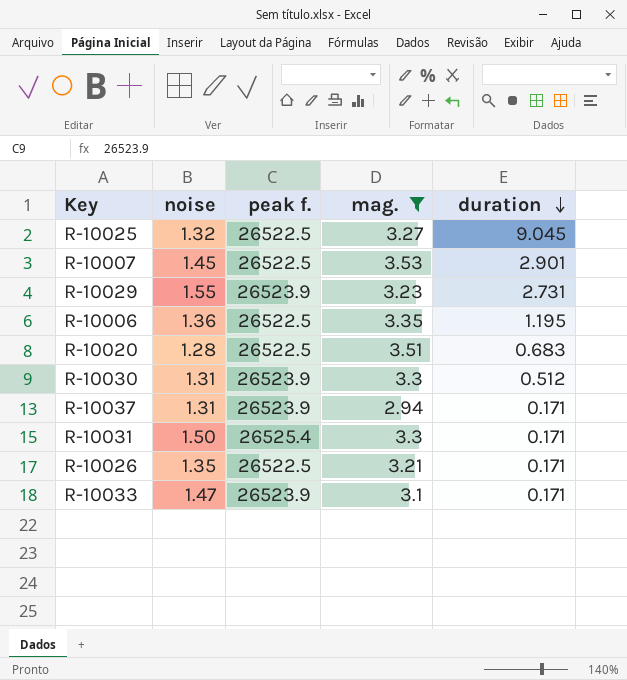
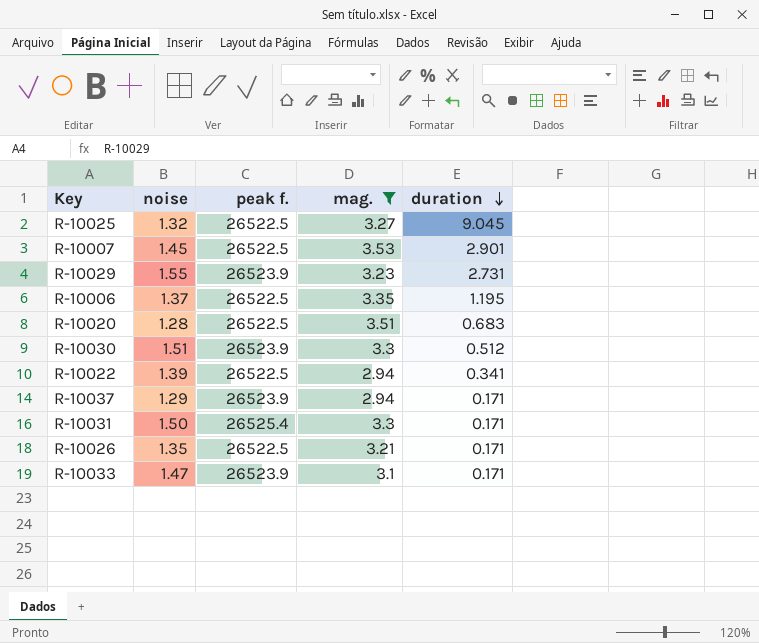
R-10006 | noise: 1.36 -> 1.37
R-10030 | noise: 1.31 -> 1.51
row R-10022: none -> 1.39 | 26522.5 | 2.94 | 0.341
R-10037 | noise: 1.31 -> 1.29

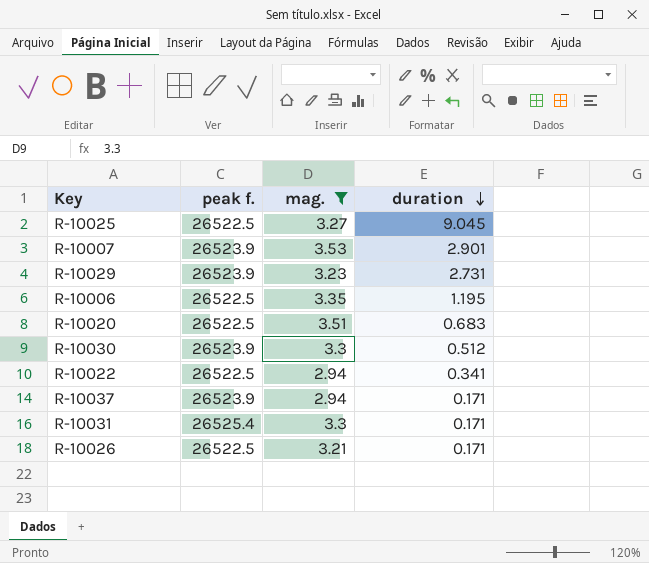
column noise | position: 2 -> none
row R-10033: 1.47 | 26523.9 | 3.1 | 0.171 -> none
R-10007 | peak f.: 26522.5 -> 26523.9

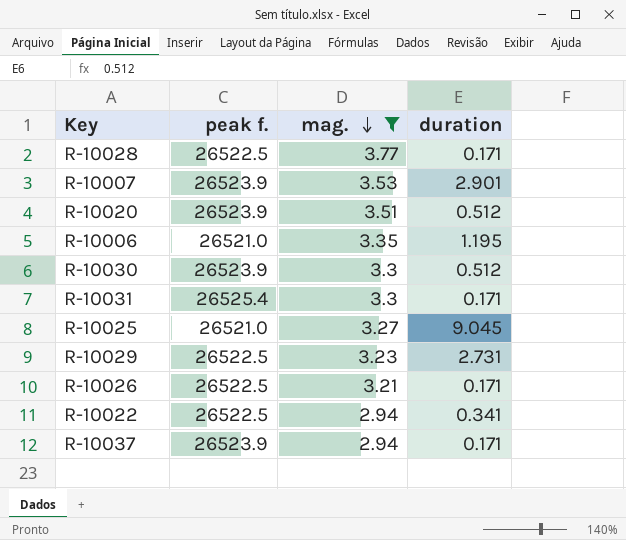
row order: duration descending -> mag. descending
row R-10028: none -> 26522.5 | 3.77 | 0.171
R-10020 | peak f.: 26522.5 -> 26523.9
R-10020 | duration: 0.683 -> 0.512
R-10006 | peak f.: 26522.5 -> 26521.0
R-10025 | peak f.: 26522.5 -> 26521.0
R-10029 | peak f.: 26523.9 -> 26522.5

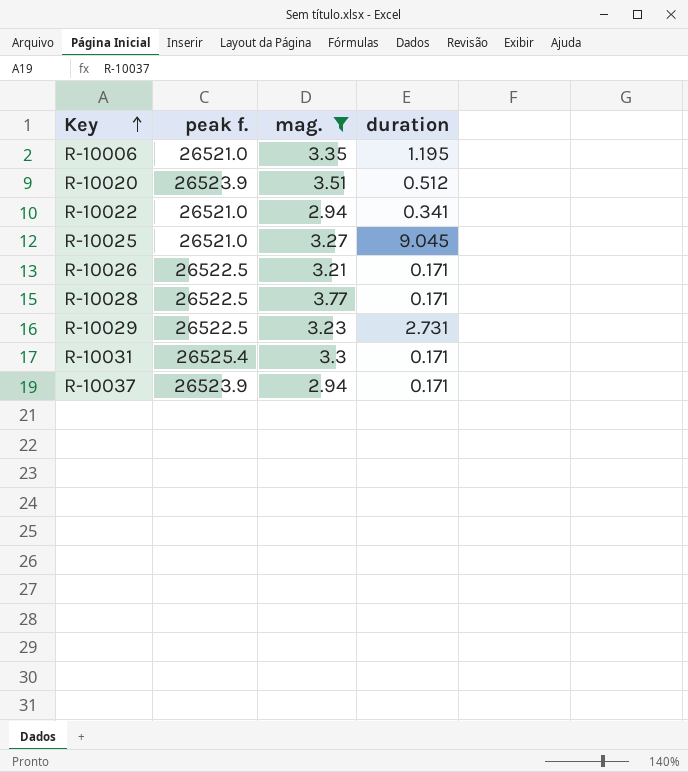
row order: mag. descending -> Key ascending
row R-10007: 26523.9 | 3.53 | 2.901 -> none
row R-10030: 26523.9 | 3.3 | 0.512 -> none
R-10022 | peak f.: 26522.5 -> 26521.0

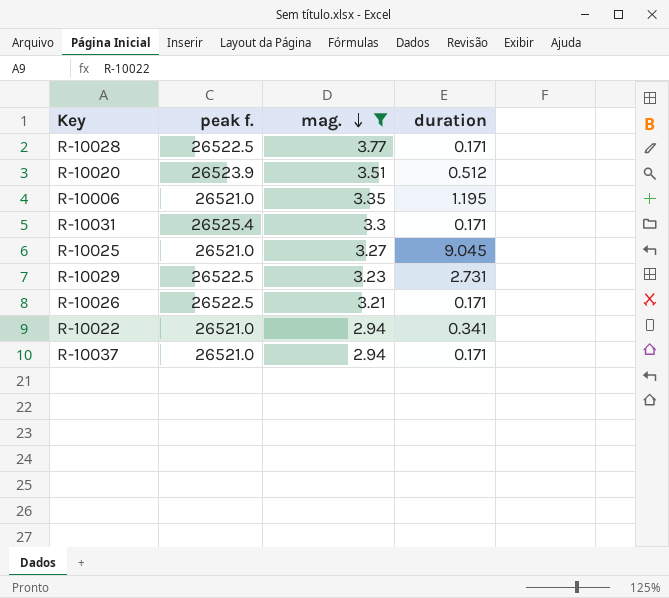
row order: Key ascending -> mag. descending
R-10037 | peak f.: 26523.9 -> 26521.0

